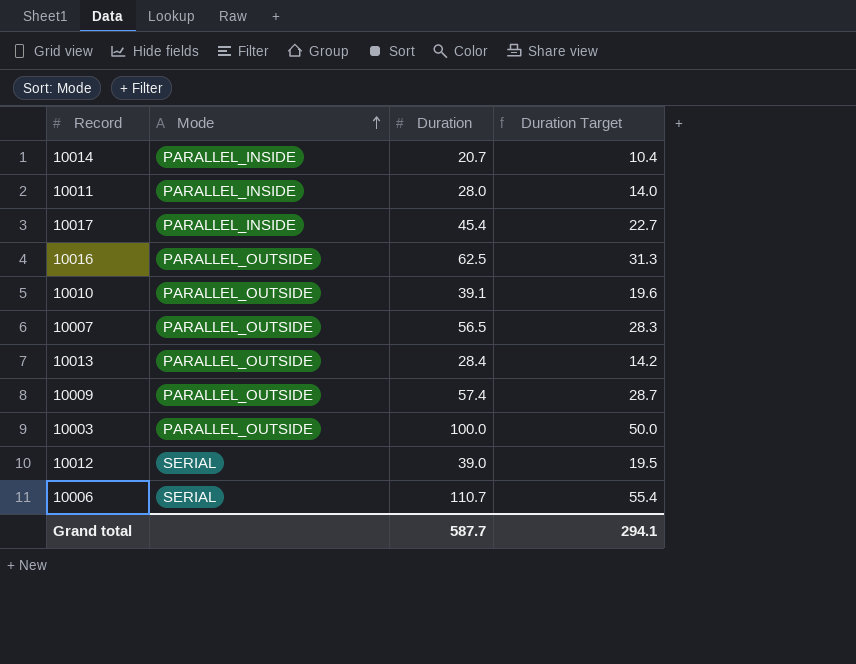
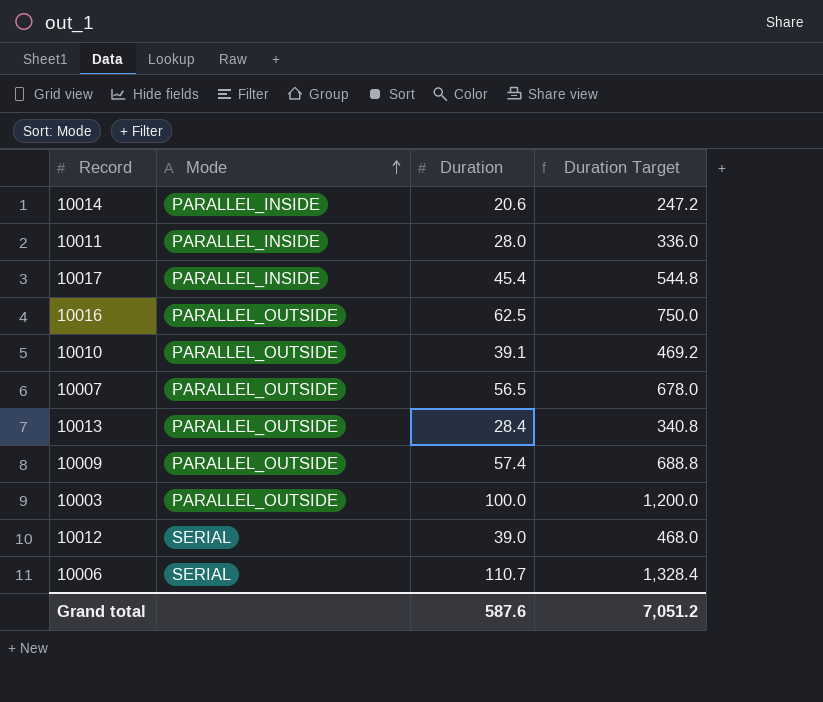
column Duration Target | formula: [Duration] * 0.5 -> [Duration] * 12
10014 | Duration: 20.7 -> 20.6
Grand total | Duration: 587.7 -> 587.6
Grand total | Duration Target: 294.1 -> 7,051.2

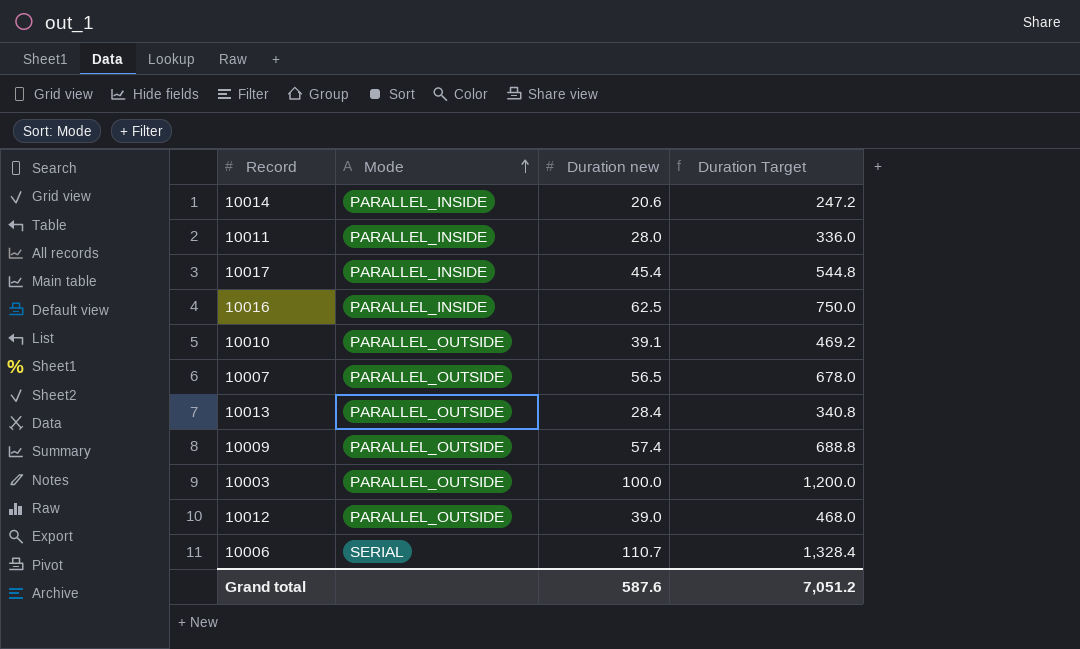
column name: Duration -> Duration new
10016 | Mode: PARALLEL_OUTSIDE -> PARALLEL_INSIDE
10012 | Mode: SERIAL -> PARALLEL_OUTSIDE

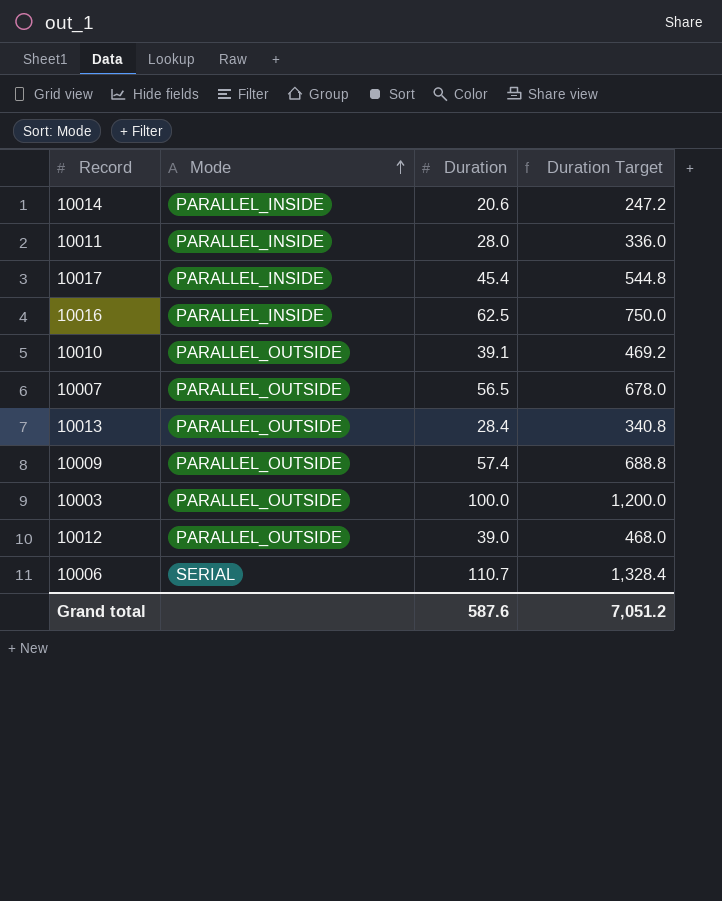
column name: Duration new -> Duration

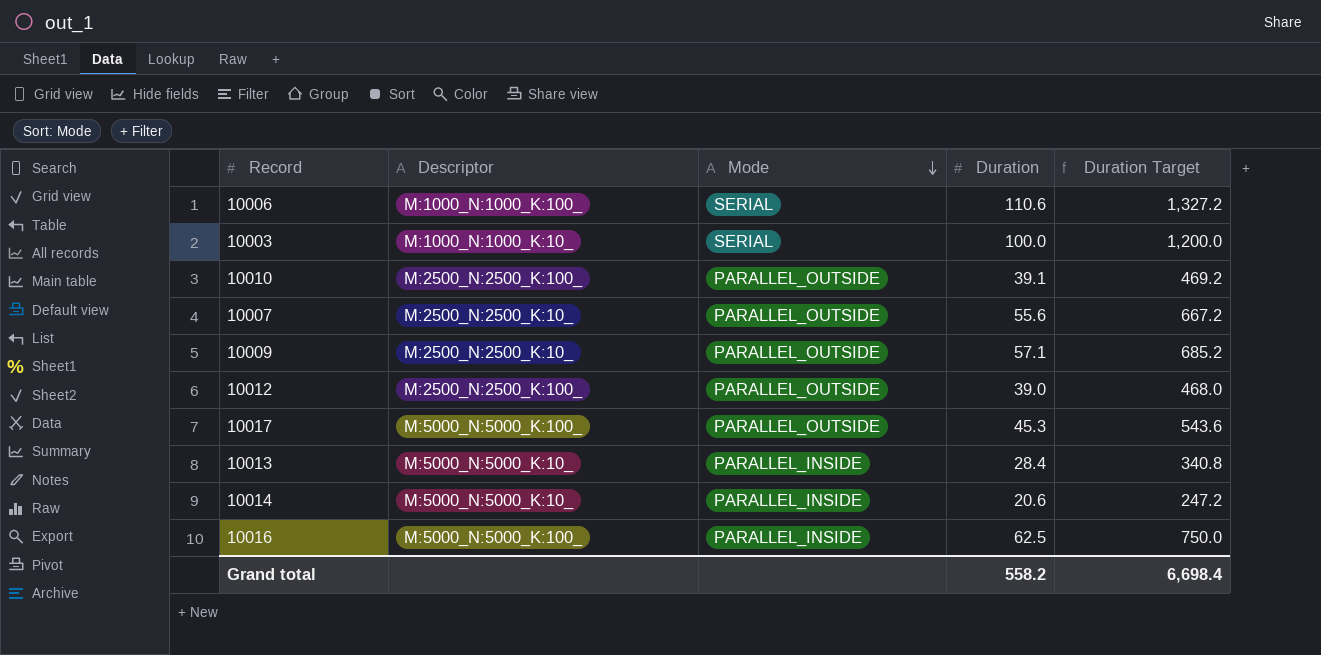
row order: Mode ascending -> Mode descending
column Descriptor | position: none -> 2
row 10011: PARALLEL_INSIDE | 28.0 | 336.0 -> none
10006 | Duration: 110.7 -> 110.6
10006 | Duration Target: 1,328.4 -> 1,327.2
10003 | Mode: PARALLEL_OUTSIDE -> SERIAL
10007 | Duration: 56.5 -> 55.6
10007 | Duration Target: 678.0 -> 667.2
10009 | Duration: 57.4 -> 57.1
10009 | Duration Target: 688.8 -> 685.2
10017 | Mode: PARALLEL_INSIDE -> PARALLEL_OUTSIDE
10017 | Duration: 45.4 -> 45.3
10017 | Duration Target: 544.8 -> 543.6
10013 | Mode: PARALLEL_OUTSIDE -> PARALLEL_INSIDE
Grand total | Duration: 587.6 -> 558.2
Grand total | Duration Target: 7,051.2 -> 6,698.4

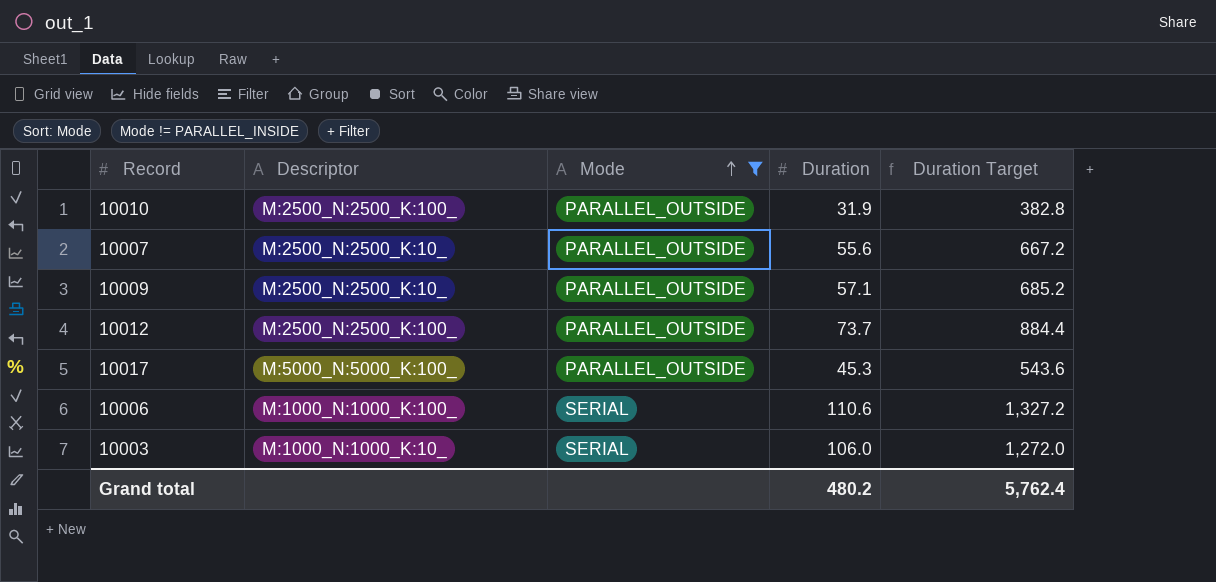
filter: none -> Mode != PARALLEL_INSIDE
row order: Mode descending -> Mode ascending
10010 | Duration: 39.1 -> 31.9
10010 | Duration Target: 469.2 -> 382.8
10012 | Duration: 39.0 -> 73.7
10012 | Duration Target: 468.0 -> 884.4
10003 | Duration: 100.0 -> 106.0
10003 | Duration Target: 1,200.0 -> 1,272.0
Grand total | Duration: 558.2 -> 480.2
Grand total | Duration Target: 6,698.4 -> 5,762.4

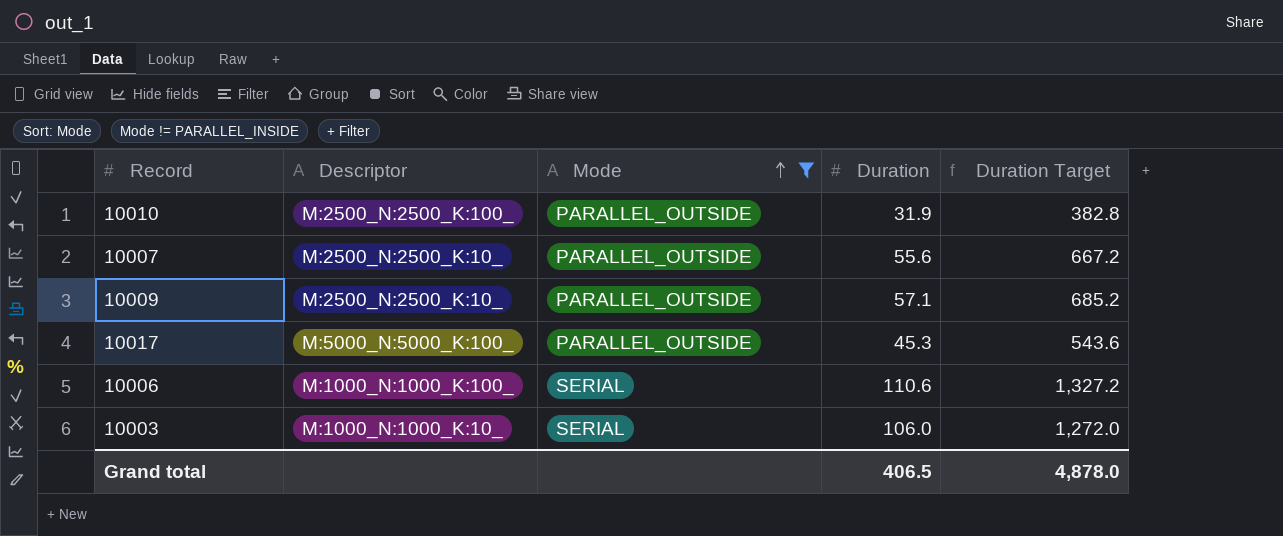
row 10012: M:2500_N:2500_K:100_ | PARALLEL_OUTSIDE | 73.7 | 884.4 -> none
Grand total | Duration: 480.2 -> 406.5
Grand total | Duration Target: 5,762.4 -> 4,878.0

